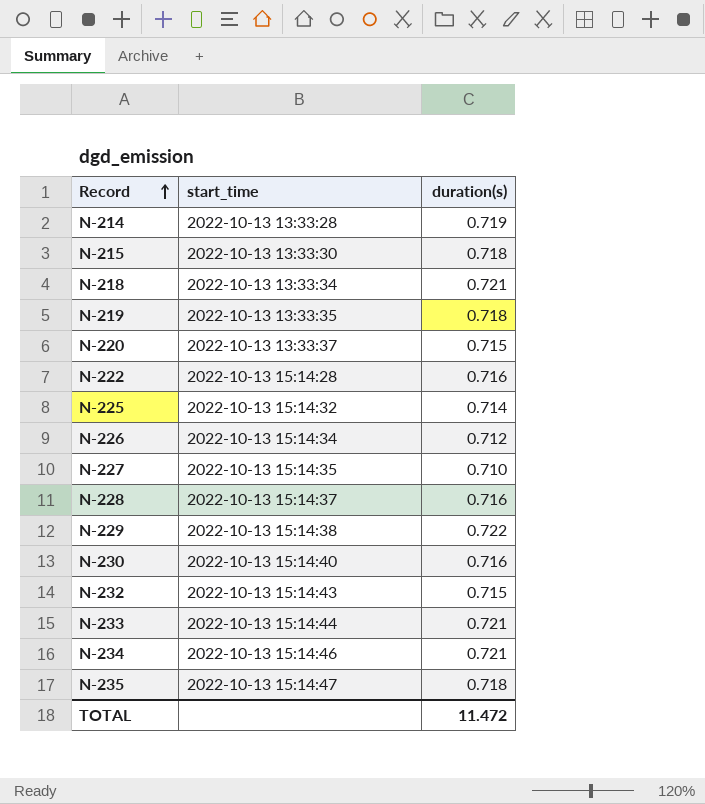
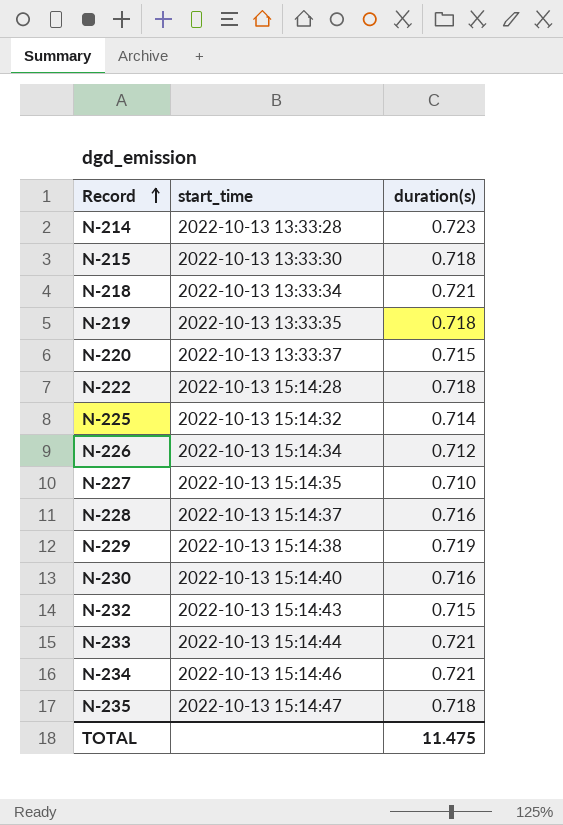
N-214 | duration(s): 0.719 -> 0.723
N-222 | duration(s): 0.716 -> 0.718
N-229 | duration(s): 0.722 -> 0.719
TOTAL | duration(s): 11.472 -> 11.475

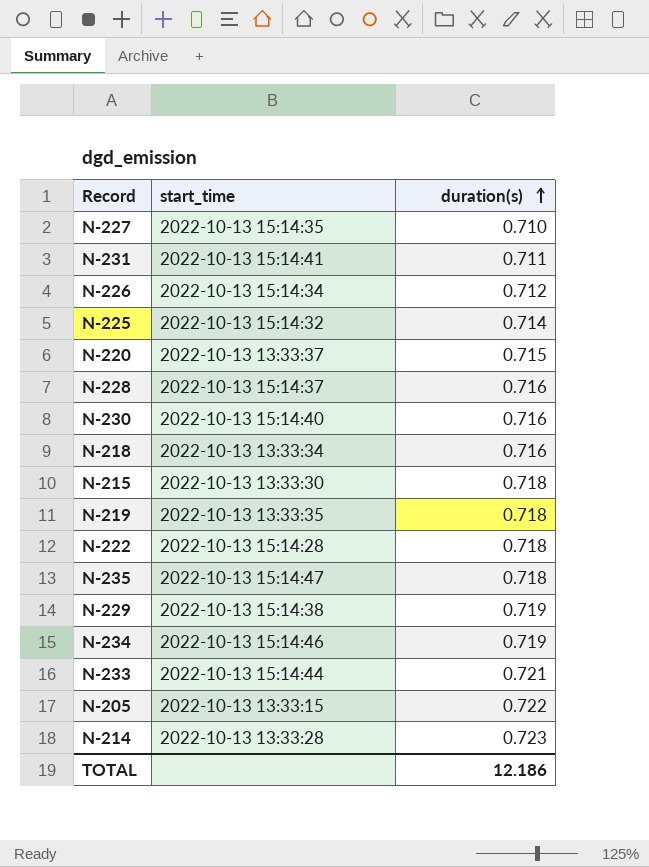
row order: Record ascending -> duration(s) ascending
row N-232: 2022-10-13 15:14:43 | 0.715 -> none
row N-231: none -> 2022-10-13 15:14:41 | 0.711
N-218 | duration(s): 0.721 -> 0.716
N-234 | duration(s): 0.721 -> 0.719
row N-205: none -> 2022-10-13 13:33:15 | 0.722
TOTAL | duration(s): 11.475 -> 12.186

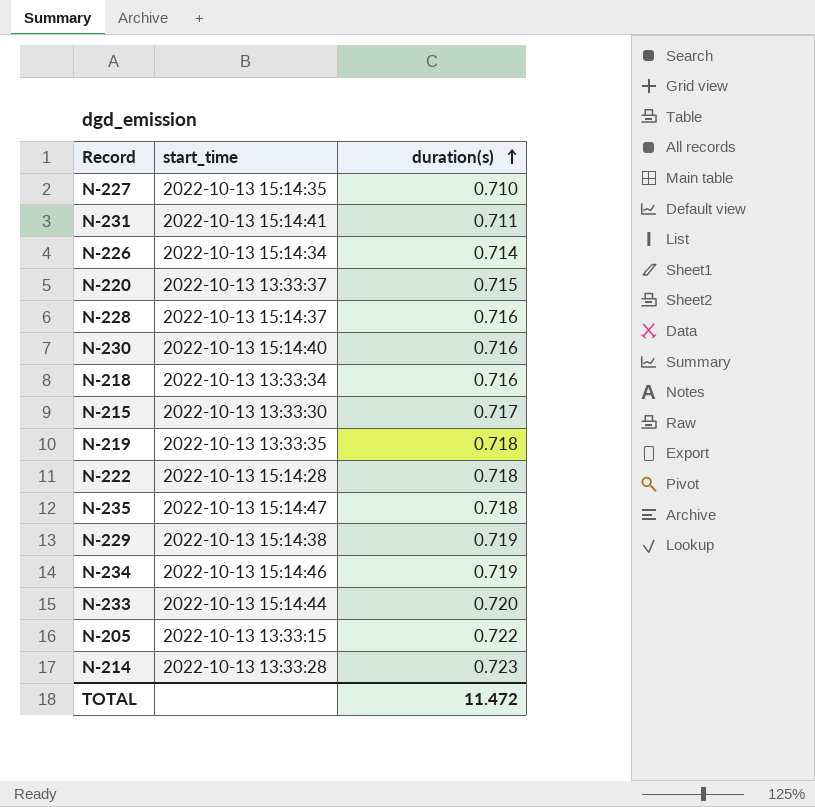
row N-225: 2022-10-13 15:14:32 | 0.714 -> none
N-226 | duration(s): 0.712 -> 0.714
N-215 | duration(s): 0.718 -> 0.717
N-233 | duration(s): 0.721 -> 0.720
TOTAL | duration(s): 12.186 -> 11.472

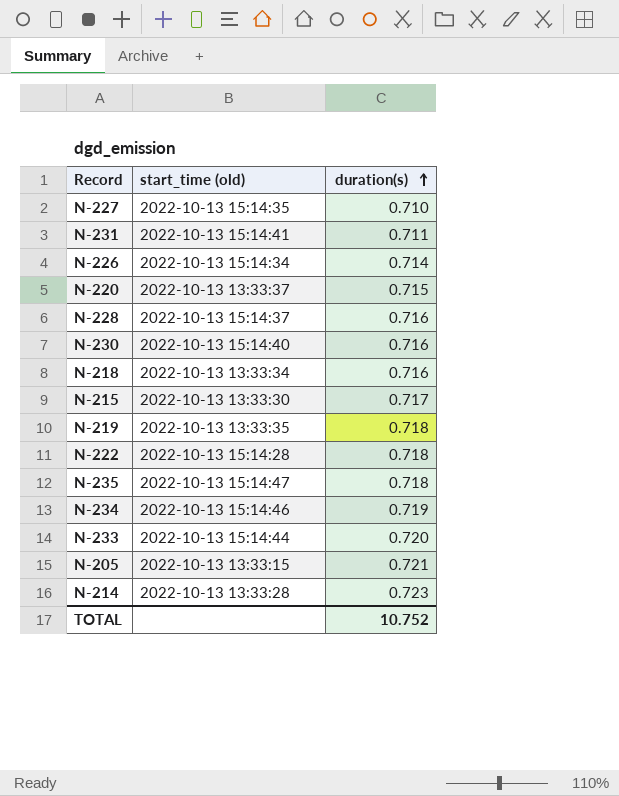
column name: start_time -> start_time (old)
row N-229: 2022-10-13 15:14:38 | 0.719 -> none
N-205 | duration(s): 0.722 -> 0.721
TOTAL | duration(s): 11.472 -> 10.752

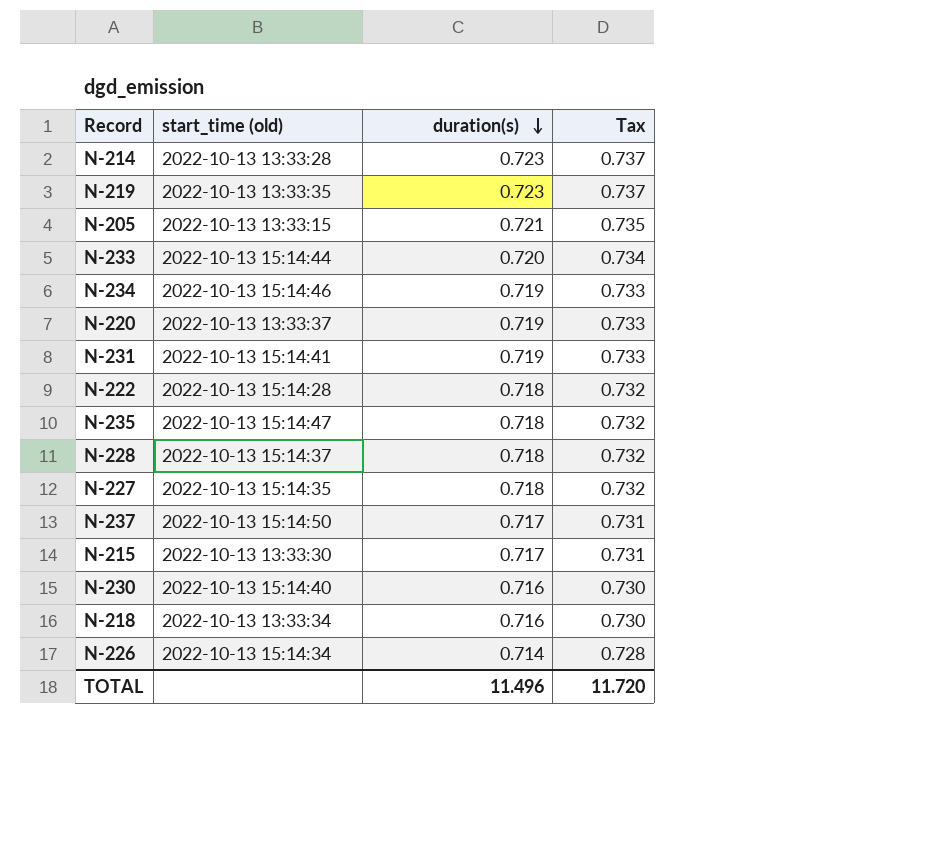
row order: duration(s) ascending -> duration(s) descending
column Tax | formula: none -> [duration(s)] * 1.02
N-219 | duration(s): 0.718 -> 0.723
N-220 | duration(s): 0.715 -> 0.719
N-231 | duration(s): 0.711 -> 0.719
N-228 | duration(s): 0.716 -> 0.718
N-227 | duration(s): 0.710 -> 0.718
row N-237: none -> 2022-10-13 15:14:50 | 0.717 | 0.731
TOTAL | duration(s): 10.752 -> 11.496

